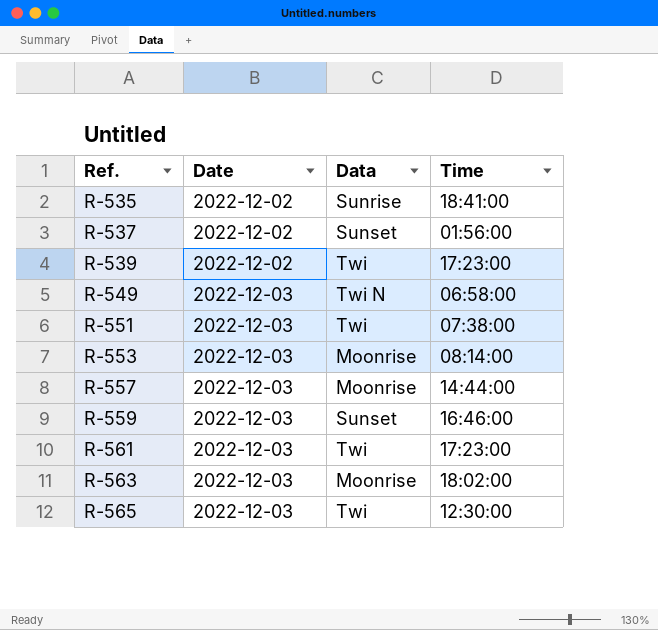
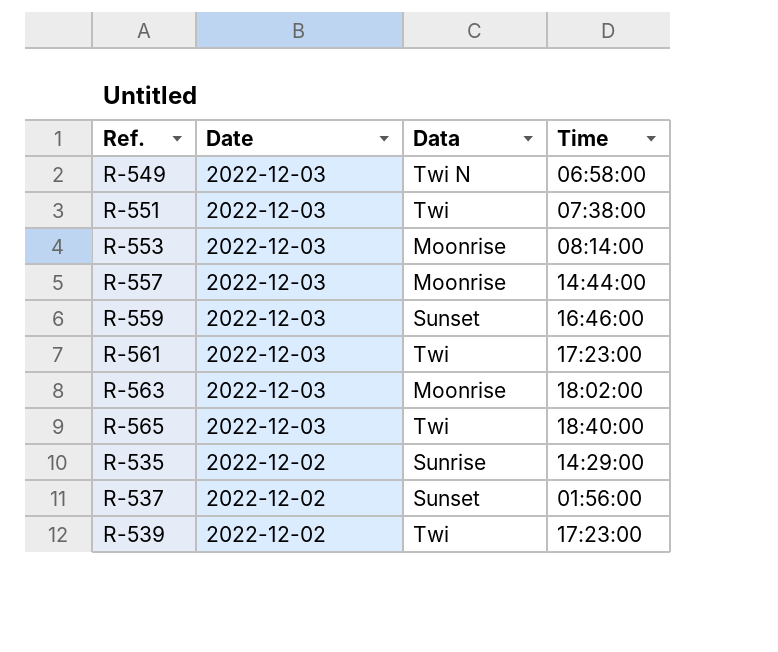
row order: Ref. ascending -> Date descending
R-565 | Time: 12:30:00 -> 18:40:00
R-535 | Time: 18:41:00 -> 14:29:00

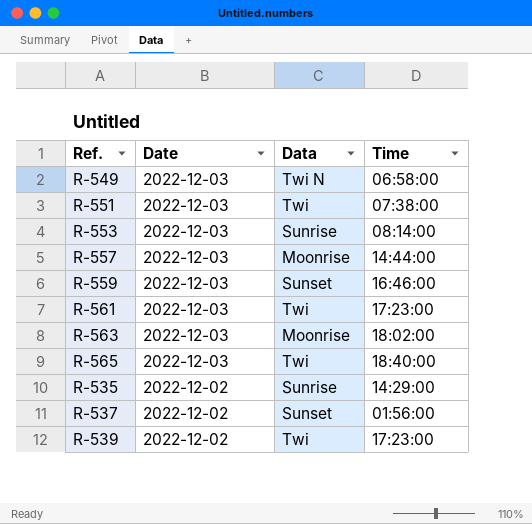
R-553 | Data: Moonrise -> Sunrise

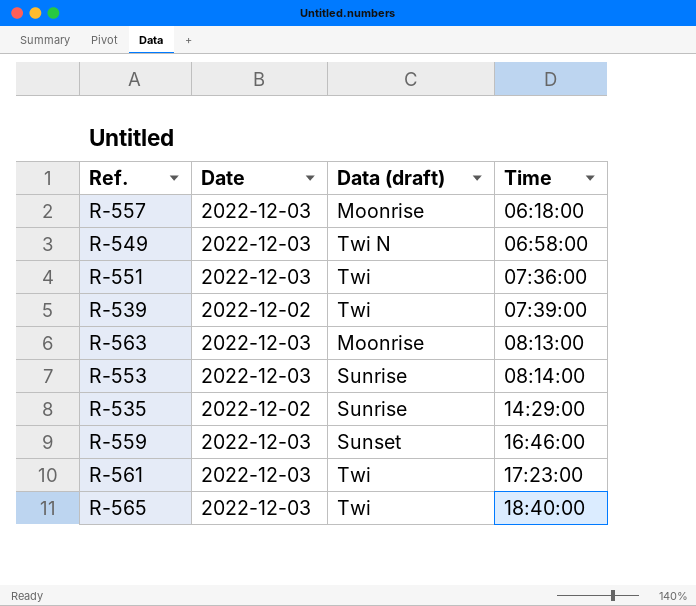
row order: Date descending -> Time ascending
column name: Data -> Data (draft)
row R-537: 2022-12-02 | Sunset | 01:56:00 -> none
R-557 | Time: 14:44:00 -> 06:18:00
R-551 | Time: 07:38:00 -> 07:36:00
R-539 | Time: 17:23:00 -> 07:39:00
R-563 | Time: 18:02:00 -> 08:13:00

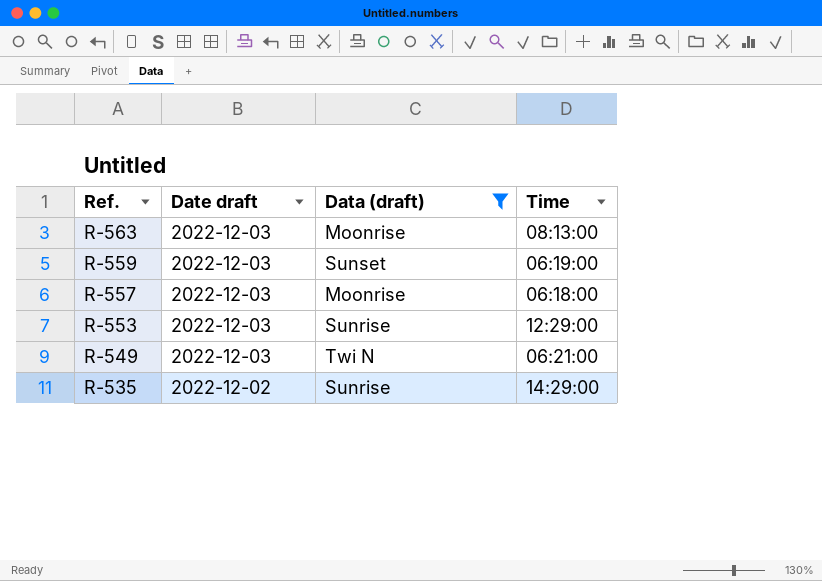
filter: none -> Data (draft) != Twi
row order: Time ascending -> Ref. descending
column name: Date -> Date draft
R-559 | Time: 16:46:00 -> 06:19:00
R-553 | Time: 08:14:00 -> 12:29:00
R-549 | Time: 06:58:00 -> 06:21:00

